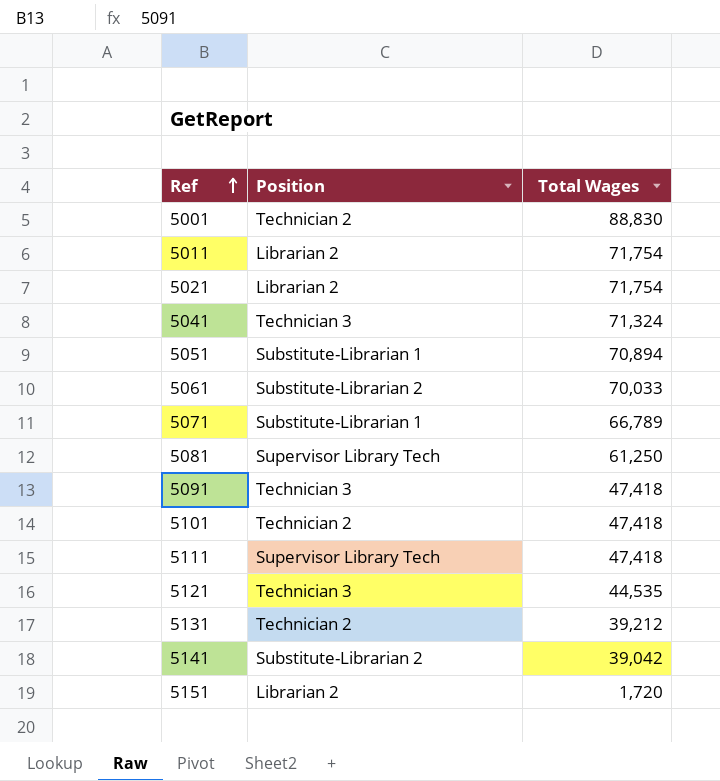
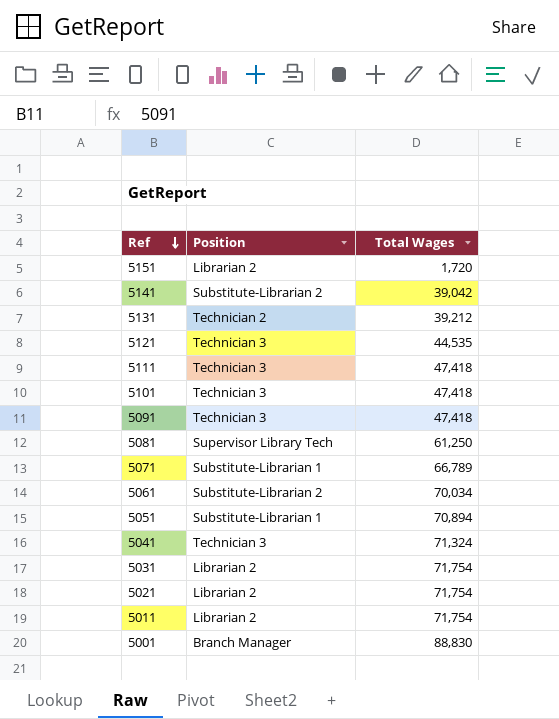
row order: Ref ascending -> Ref descending
5111 | Position: Supervisor Library Tech -> Technician 3
5101 | Position: Technician 2 -> Technician 3
5061 | Total Wages: 70,033 -> 70,034
row 5031: none -> Librarian 2 | 71,754
5001 | Position: Technician 2 -> Branch Manager

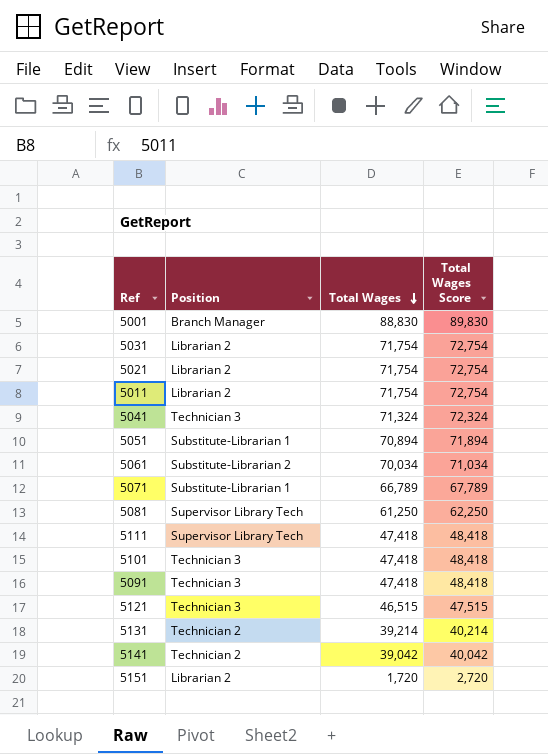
row order: Ref descending -> Total Wages descending
column Total Wages Score | formula: none -> [Total Wages] + 1000
5111 | Position: Technician 3 -> Supervisor Library Tech
5121 | Total Wages: 44,535 -> 46,515
5131 | Total Wages: 39,212 -> 39,214
5141 | Position: Substitute-Librarian 2 -> Technician 2

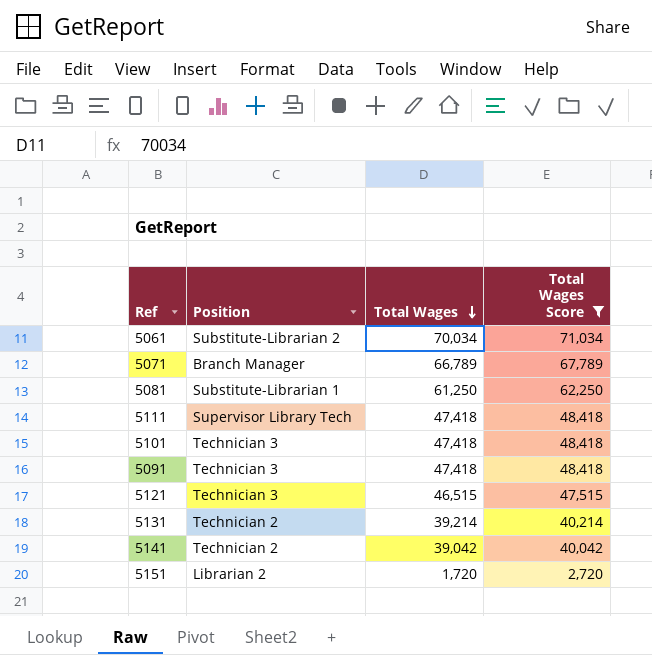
filter: none -> Total Wages Score <= 71,034
5071 | Position: Substitute-Librarian 1 -> Branch Manager
5081 | Position: Supervisor Library Tech -> Substitute-Librarian 1

